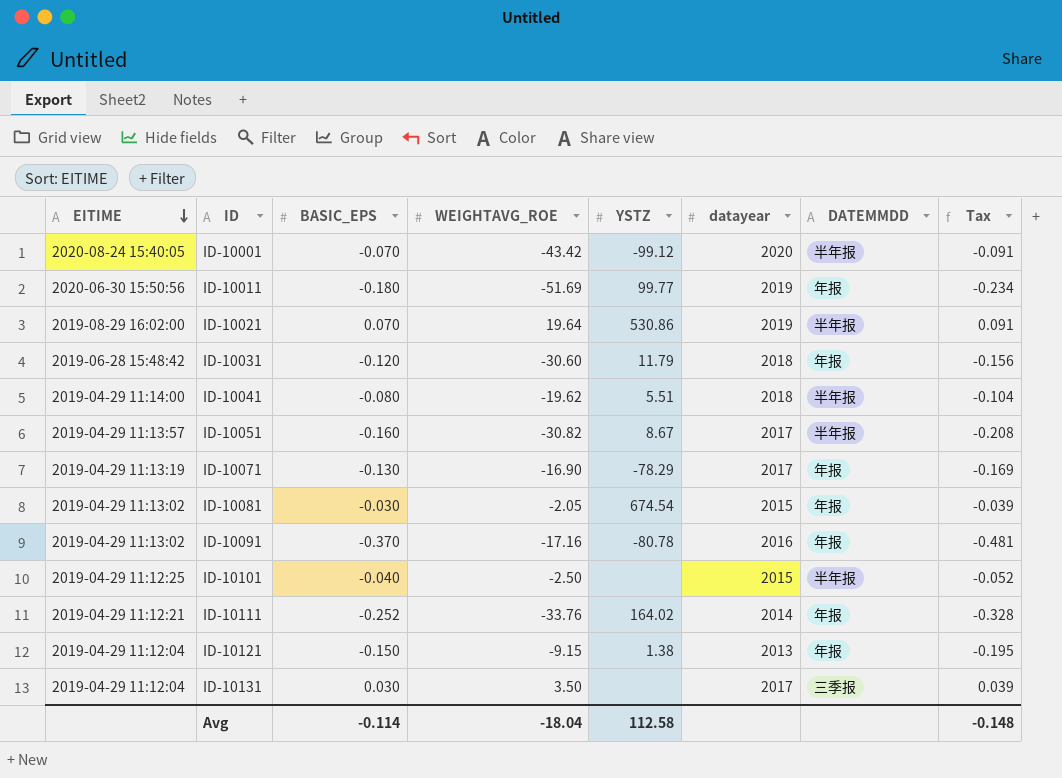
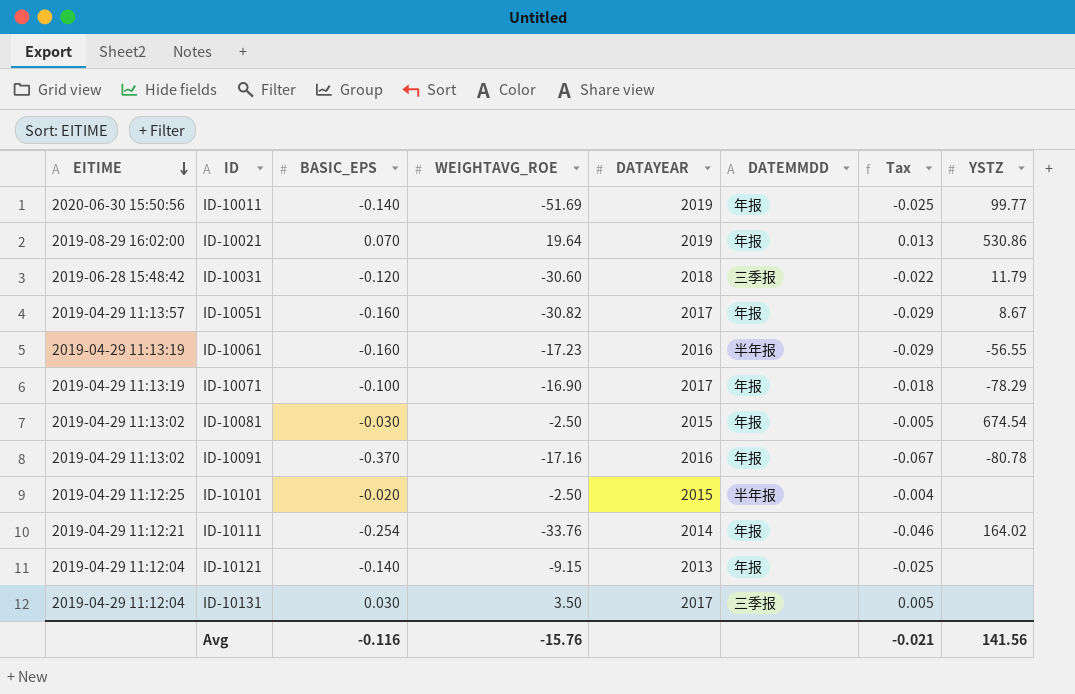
column name: datayear -> DATAYEAR
column Tax | formula: [BASIC_EPS] * 1.3 -> [BASIC_EPS] * 0.18
column YSTZ | position: 5 -> 8
row ID-10001: 2020-08-24 15:40:05 | -0.070 | -43.42 | -99.12 | 2020 | 半年报 | -0.091 -> none
row ID-10041: 2019-04-29 11:14:00 | -0.080 | -19.62 | 5.51 | 2018 | 半年报 | -0.104 -> none
ID-10011 | BASIC_EPS: -0.180 -> -0.140
ID-10021 | DATEMMDD: 半年报 -> 年报
ID-10031 | DATEMMDD: 年报 -> 三季报
ID-10051 | DATEMMDD: 半年报 -> 年报
row ID-10061: none -> 2019-04-29 11:13:19 | -0.160 | -17.23 | 2016 | 半年报 | -0.029 | -56.55
ID-10071 | BASIC_EPS: -0.130 -> -0.100
ID-10081 | WEIGHTAVG_ROE: -2.05 -> -2.50
ID-10101 | BASIC_EPS: -0.040 -> -0.020
ID-10111 | BASIC_EPS: -0.252 -> -0.254
ID-10121 | BASIC_EPS: -0.150 -> -0.140
ID-10121 | YSTZ: 1.38 -> none
Avg | BASIC_EPS: -0.114 -> -0.116
Avg | WEIGHTAVG_ROE: -18.04 -> -15.76
Avg | Tax: -0.148 -> -0.021
Avg | YSTZ: 112.58 -> 141.56

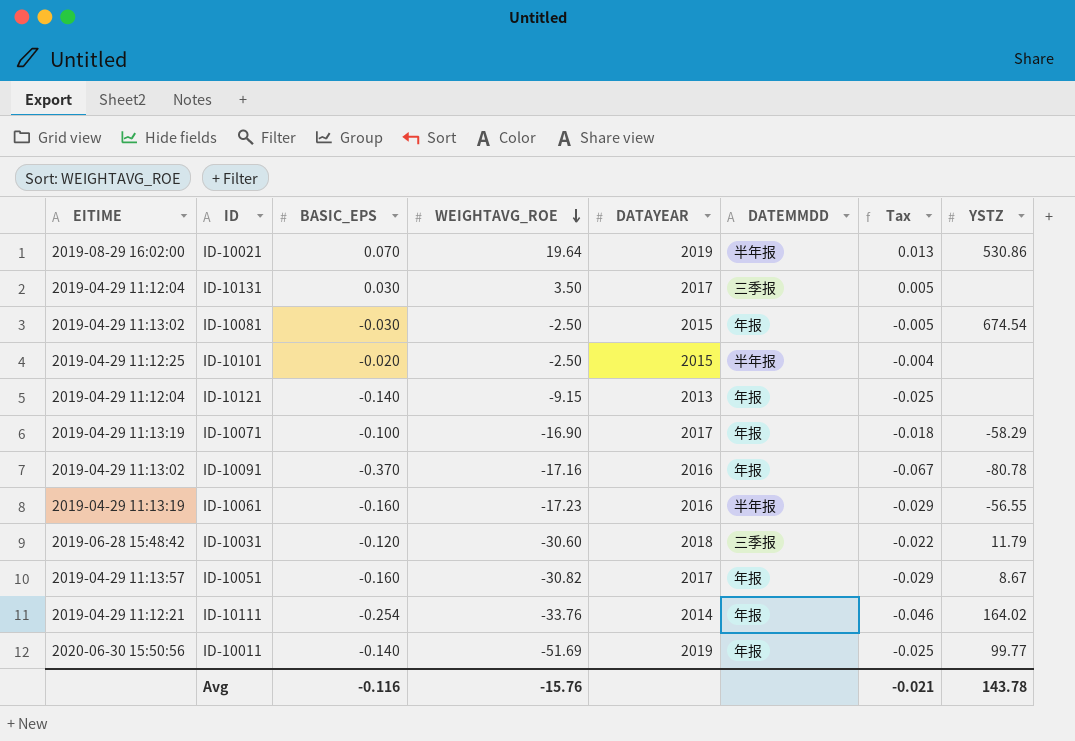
row order: EITIME descending -> WEIGHTAVG_ROE descending
ID-10021 | DATEMMDD: 年报 -> 半年报
ID-10071 | YSTZ: -78.29 -> -58.29
Avg | YSTZ: 141.56 -> 143.78

